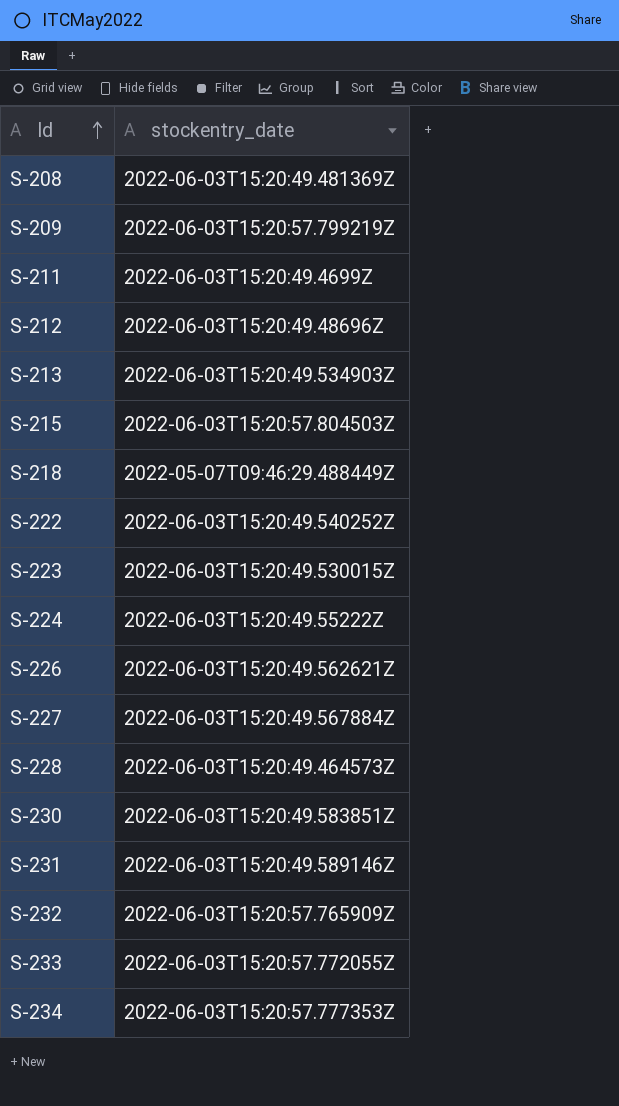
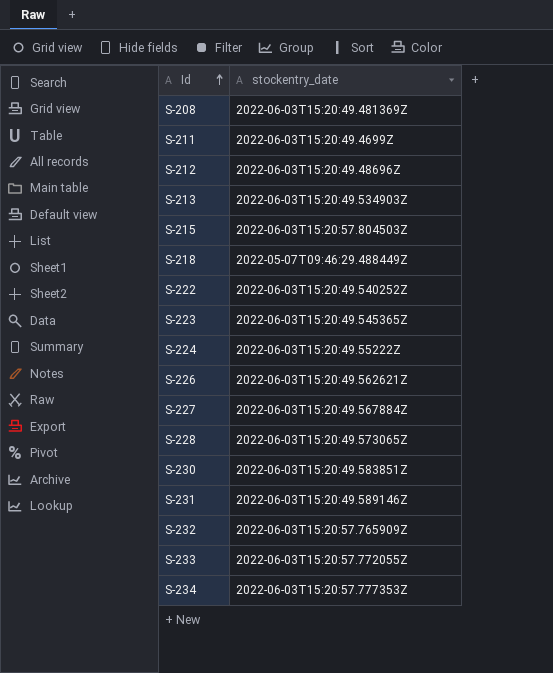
row S-209: 2022-06-03T15:20:57.799219Z -> none
S-223 | stockentry_date: 2022-06-03T15:20:49.530015Z -> 2022-06-03T15:20:49.545365Z
S-228 | stockentry_date: 2022-06-03T15:20:49.464573Z -> 2022-06-03T15:20:49.573065Z

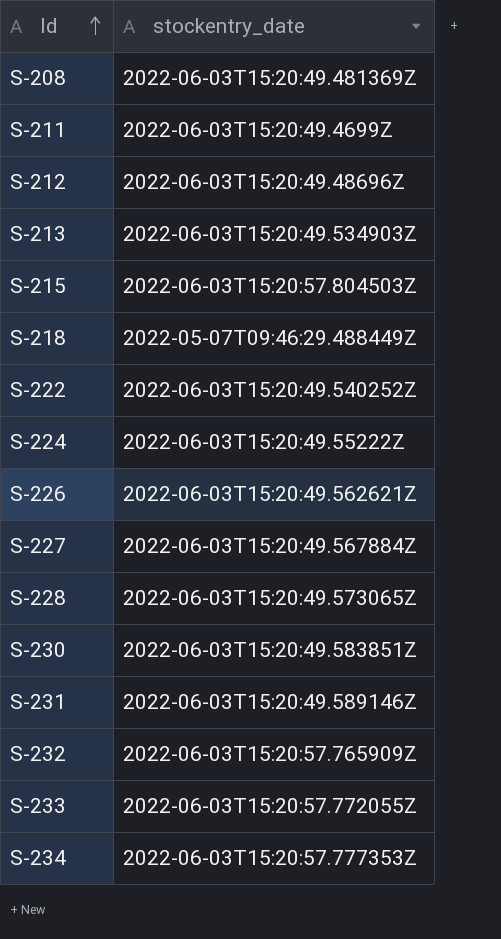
row S-223: 2022-06-03T15:20:49.545365Z -> none

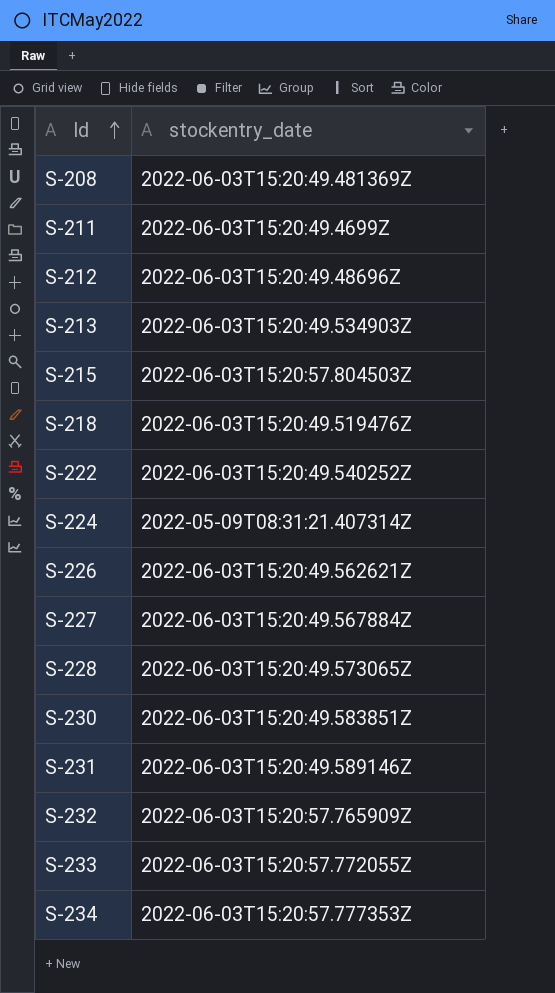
S-218 | stockentry_date: 2022-05-07T09:46:29.488449Z -> 2022-06-03T15:20:49.519476Z
S-224 | stockentry_date: 2022-06-03T15:20:49.55222Z -> 2022-05-09T08:31:21.407314Z

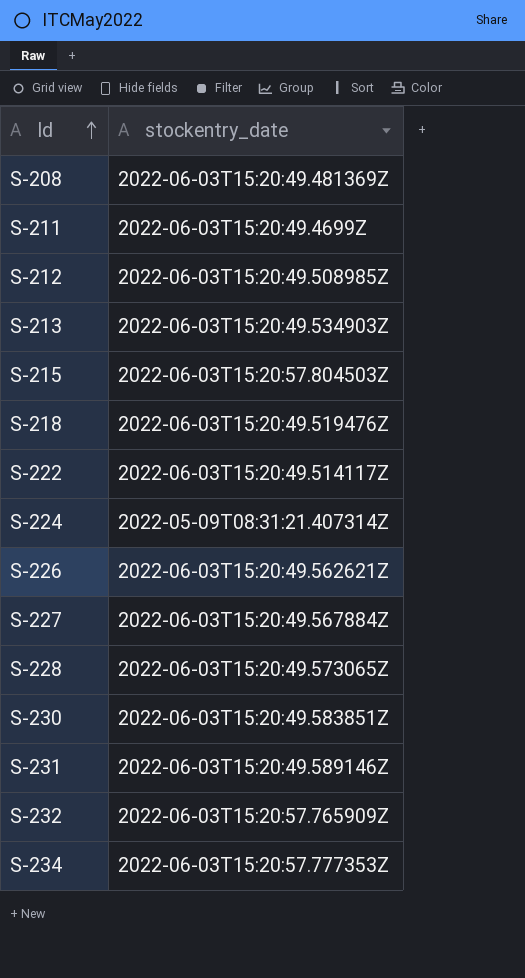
row S-233: 2022-06-03T15:20:57.772055Z -> none
S-212 | stockentry_date: 2022-06-03T15:20:49.48696Z -> 2022-06-03T15:20:49.508985Z
S-222 | stockentry_date: 2022-06-03T15:20:49.540252Z -> 2022-06-03T15:20:49.514117Z

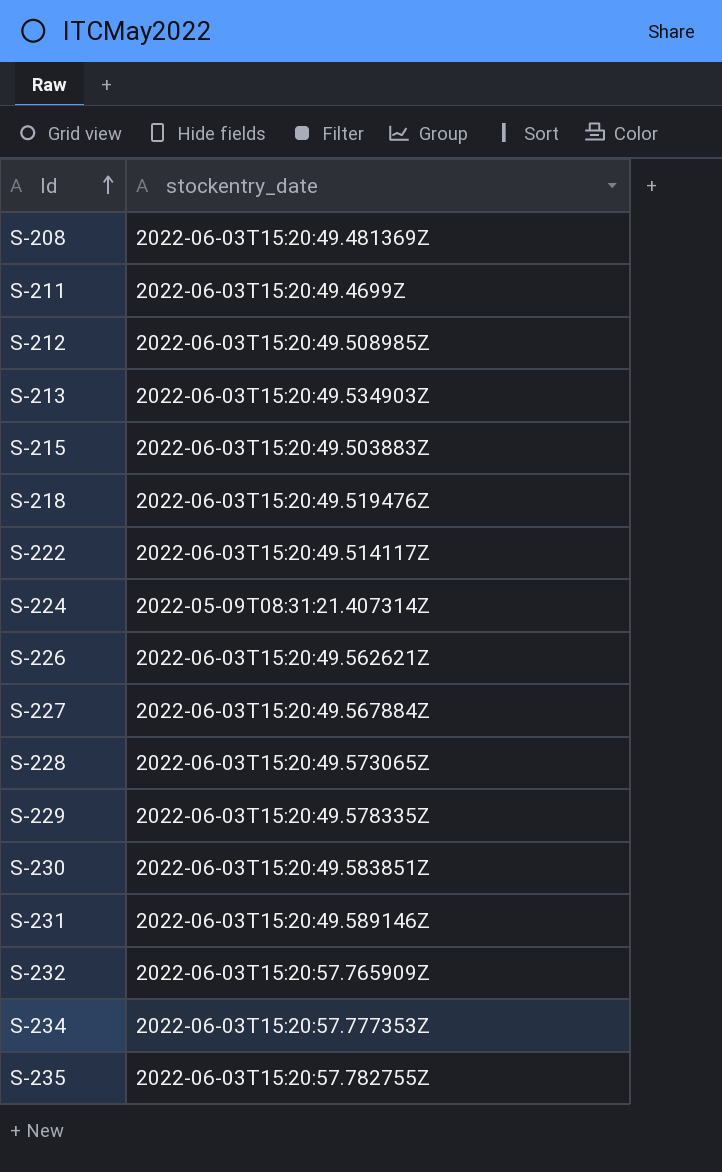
S-215 | stockentry_date: 2022-06-03T15:20:57.804503Z -> 2022-06-03T15:20:49.503883Z
row S-229: none -> 2022-06-03T15:20:49.578335Z
row S-235: none -> 2022-06-03T15:20:57.782755Z

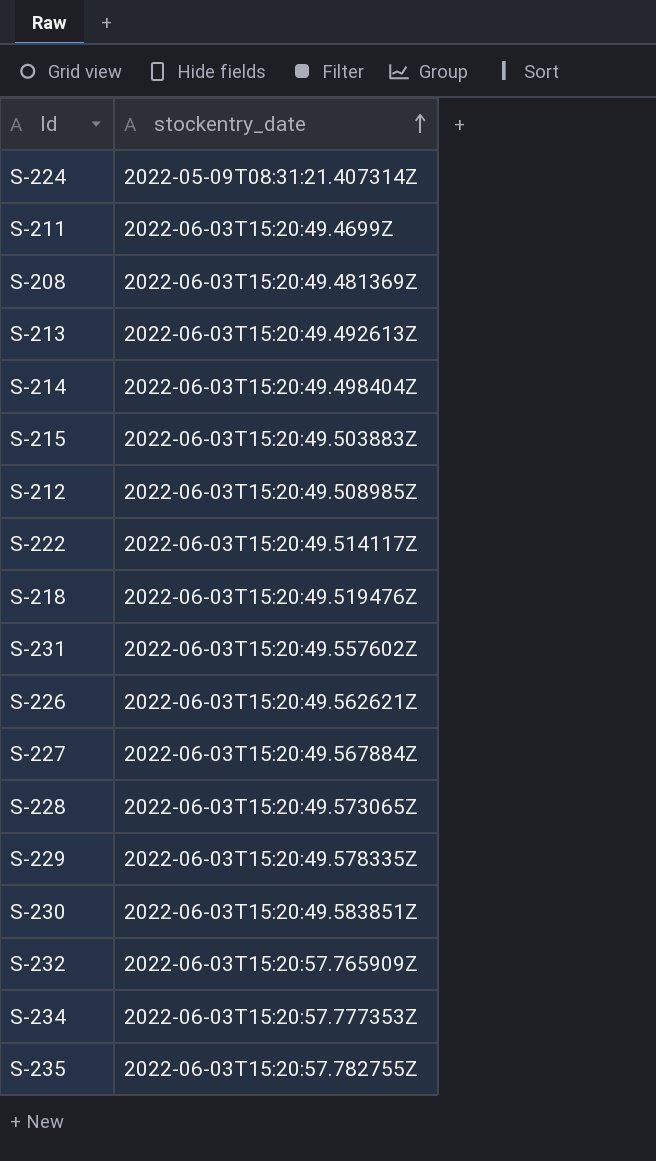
row order: Id ascending -> stockentry_date ascending
S-213 | stockentry_date: 2022-06-03T15:20:49.534903Z -> 2022-06-03T15:20:49.492613Z
row S-214: none -> 2022-06-03T15:20:49.498404Z
S-231 | stockentry_date: 2022-06-03T15:20:49.589146Z -> 2022-06-03T15:20:49.557602Z

